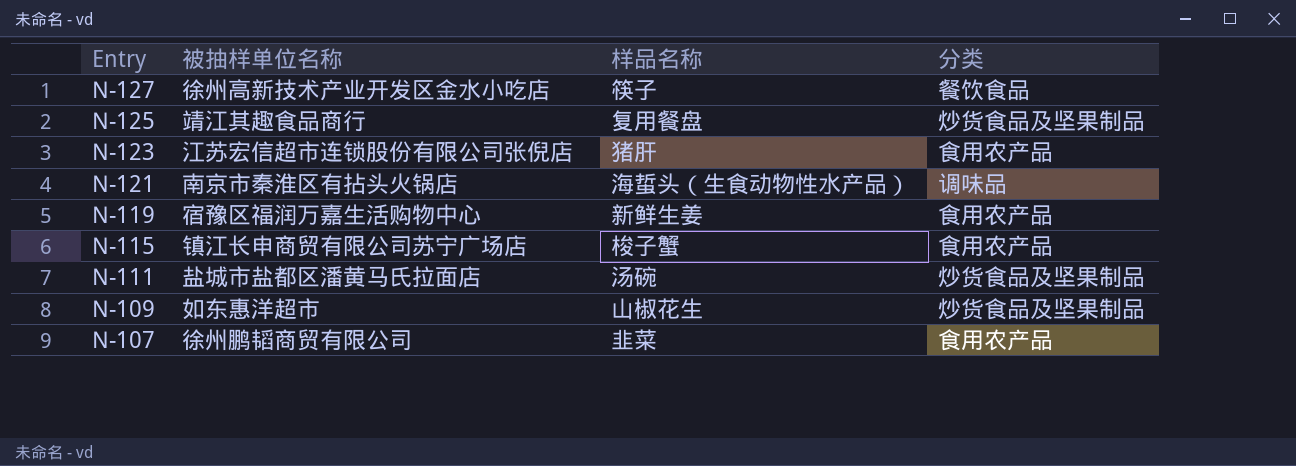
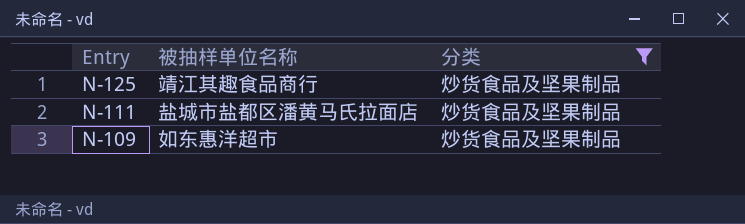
filter: none -> 分类 = 炒货食品及坚果制品
column 样品名称 | position: 3 -> none

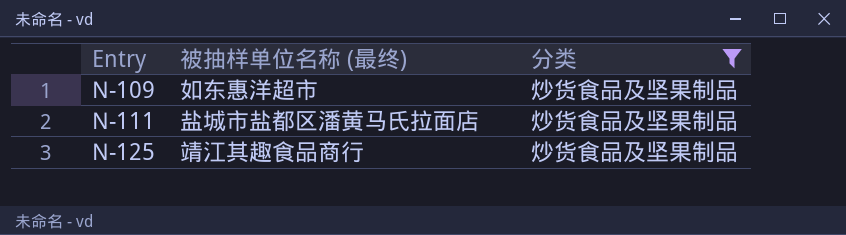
row order: Entry descending -> Entry ascending
column name: 被抽样单位名称 -> 被抽样单位名称 (最终)

